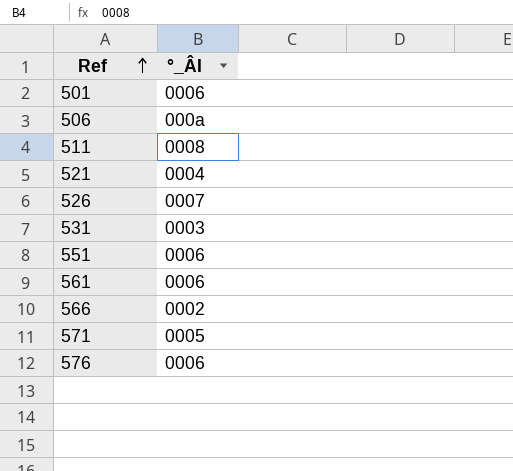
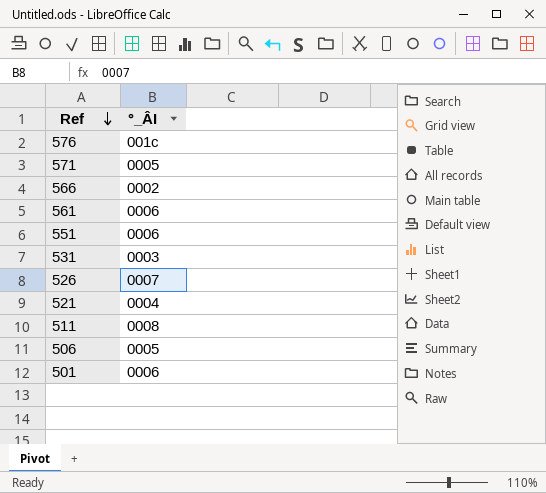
row order: Ref ascending -> Ref descending
576 | °_ÂI: 0006 -> 001c
506 | °_ÂI: 000a -> 0005

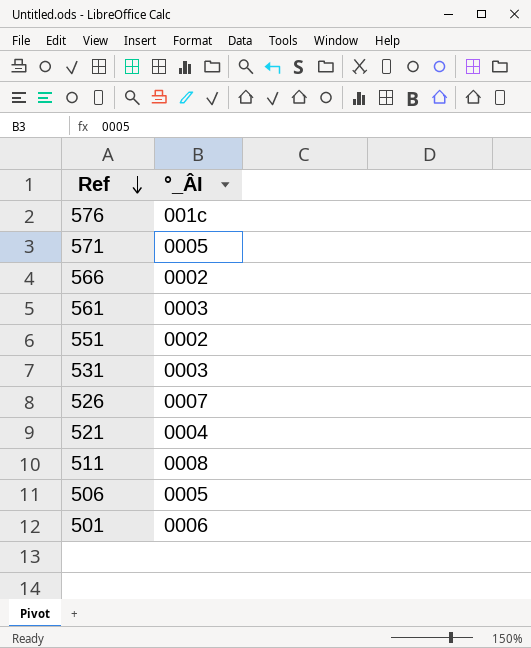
561 | °_ÂI: 0006 -> 0003
551 | °_ÂI: 0006 -> 0002

